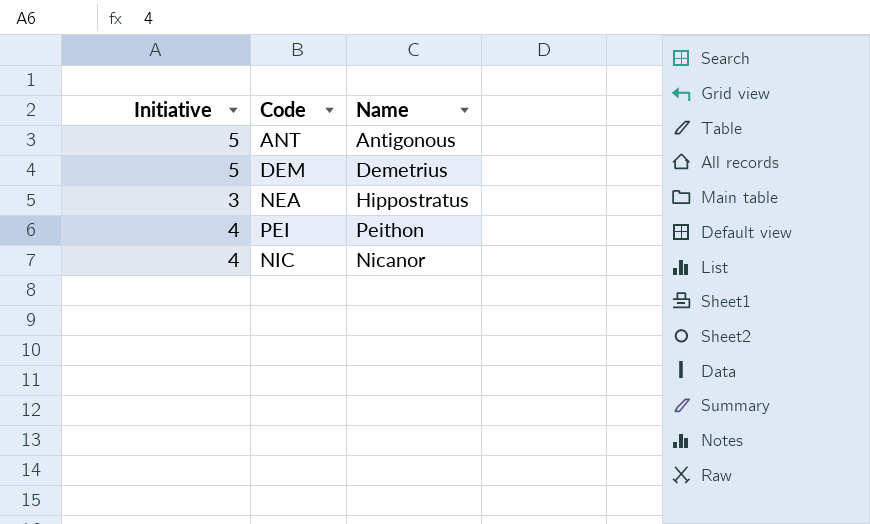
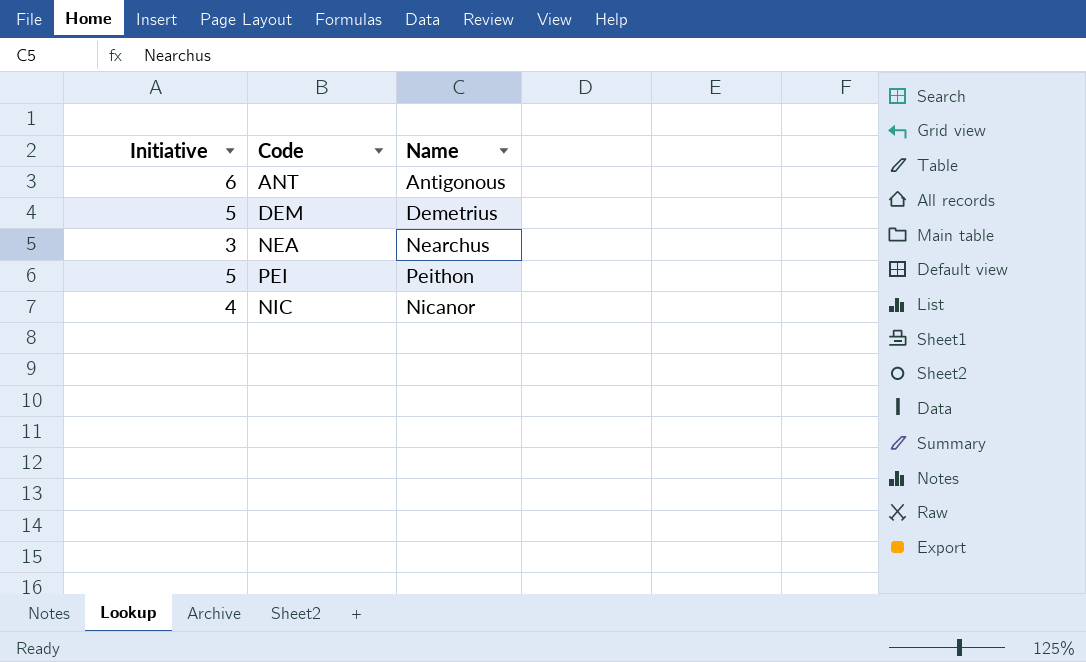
ANT | Initiative: 5 -> 6
NEA | Name: Hippostratus -> Nearchus
PEI | Initiative: 4 -> 5

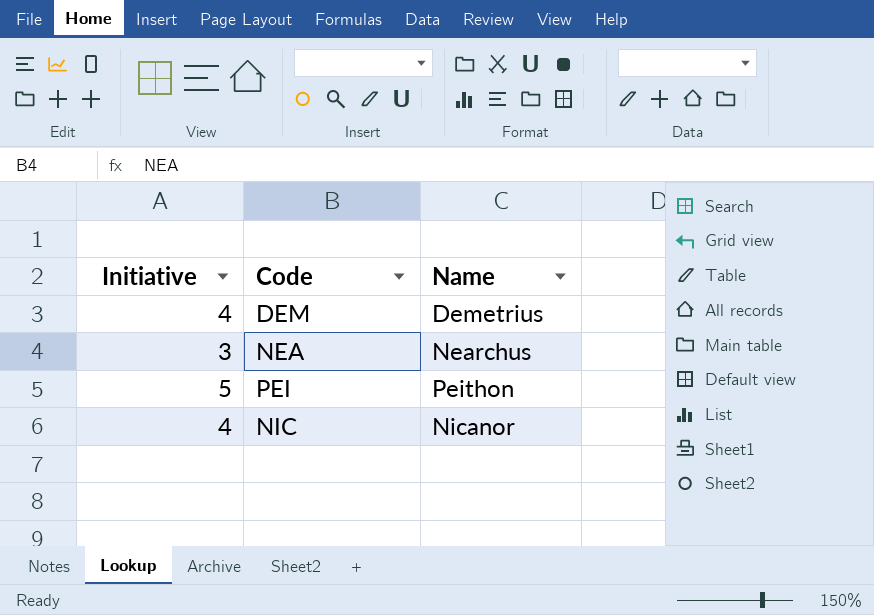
row ANT: 6 | Antigonous -> none
DEM | Initiative: 5 -> 4

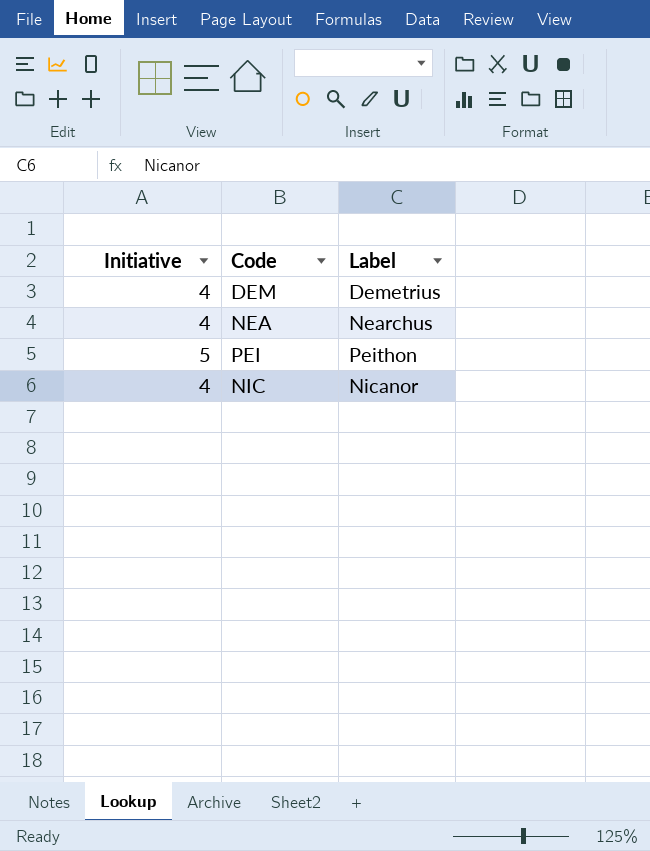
column name: Name -> Label
NEA | Initiative: 3 -> 4

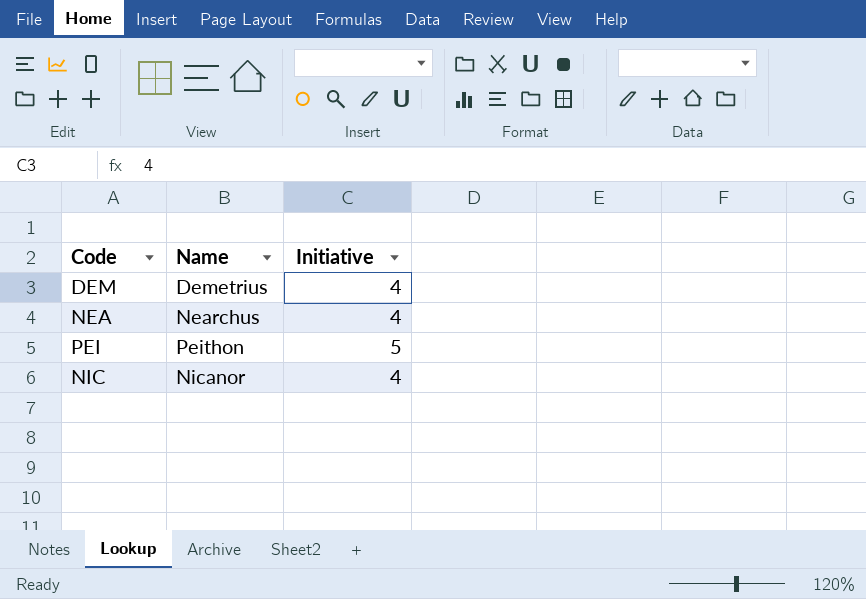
column name: Label -> Name
column Initiative | position: 1 -> 3

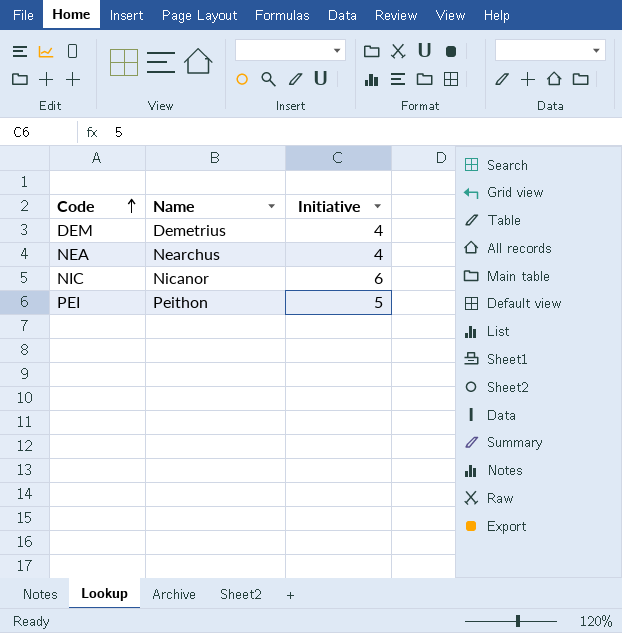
row order: none -> Code ascending
NIC | Initiative: 4 -> 6

